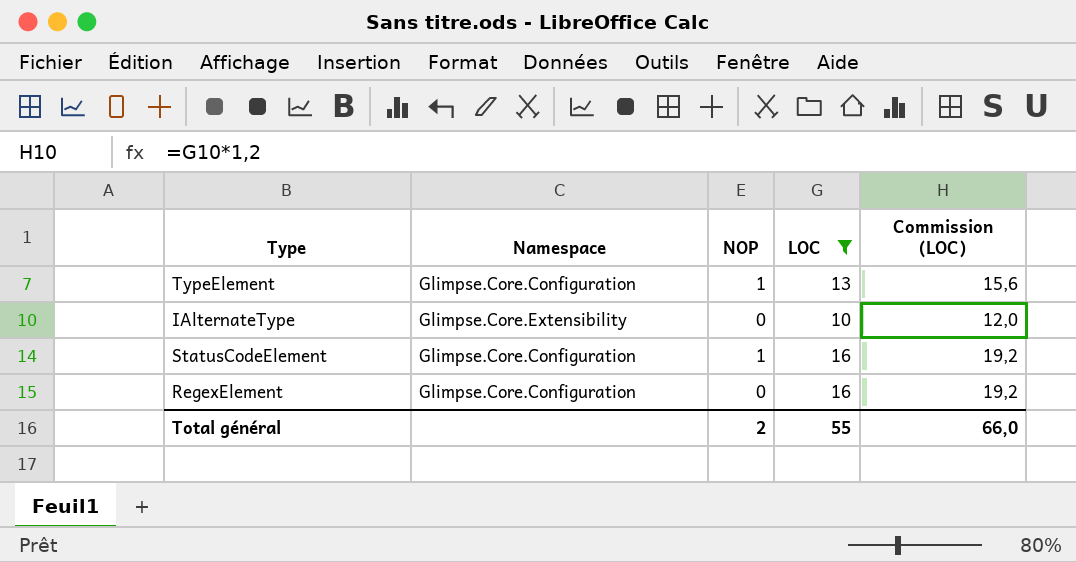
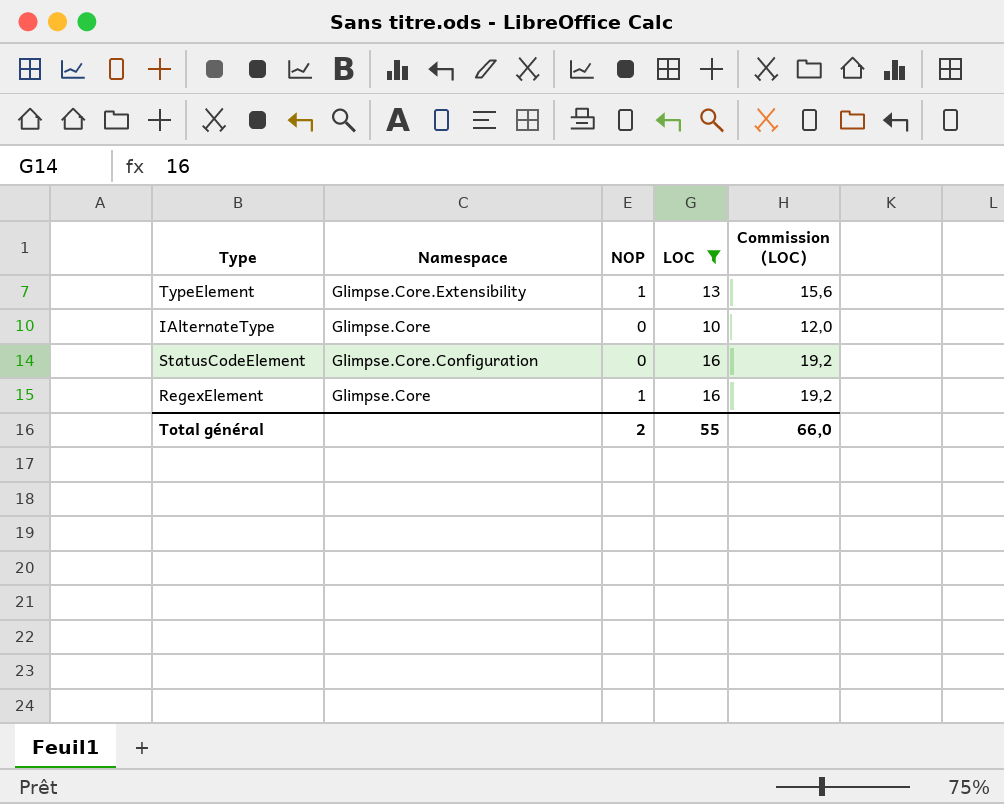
TypeElement | Namespace: Glimpse.Core.Configuration -> Glimpse.Core.Extensibility
IAlternateType | Namespace: Glimpse.Core.Extensibility -> Glimpse.Core
StatusCodeElement | NOP: 1 -> 0
RegexElement | Namespace: Glimpse.Core.Configuration -> Glimpse.Core
RegexElement | NOP: 0 -> 1

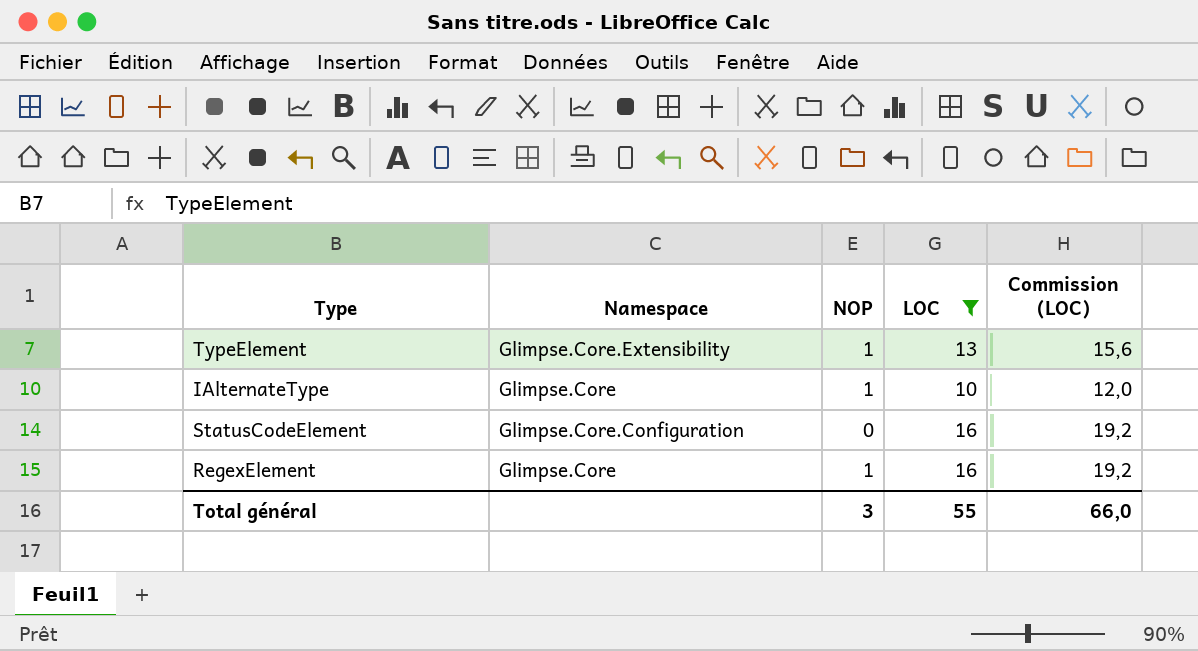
IAlternateType | NOP: 0 -> 1
Total général | NOP: 2 -> 3

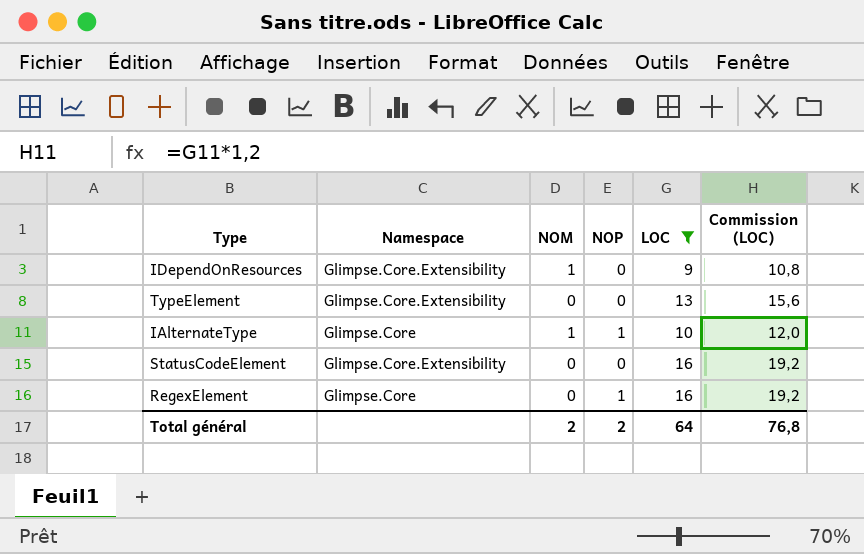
column NOM | position: none -> 3
row IDependOnResources: none -> Glimpse.Core.Extensibility | 1 | 0 | 9 | 10,8
TypeElement | NOP: 1 -> 0
StatusCodeElement | Namespace: Glimpse.Core.Configuration -> Glimpse.Core.Extensibility
Total général | NOP: 3 -> 2
Total général | LOC: 55 -> 64
Total général | Commission (LOC): 66,0 -> 76,8

